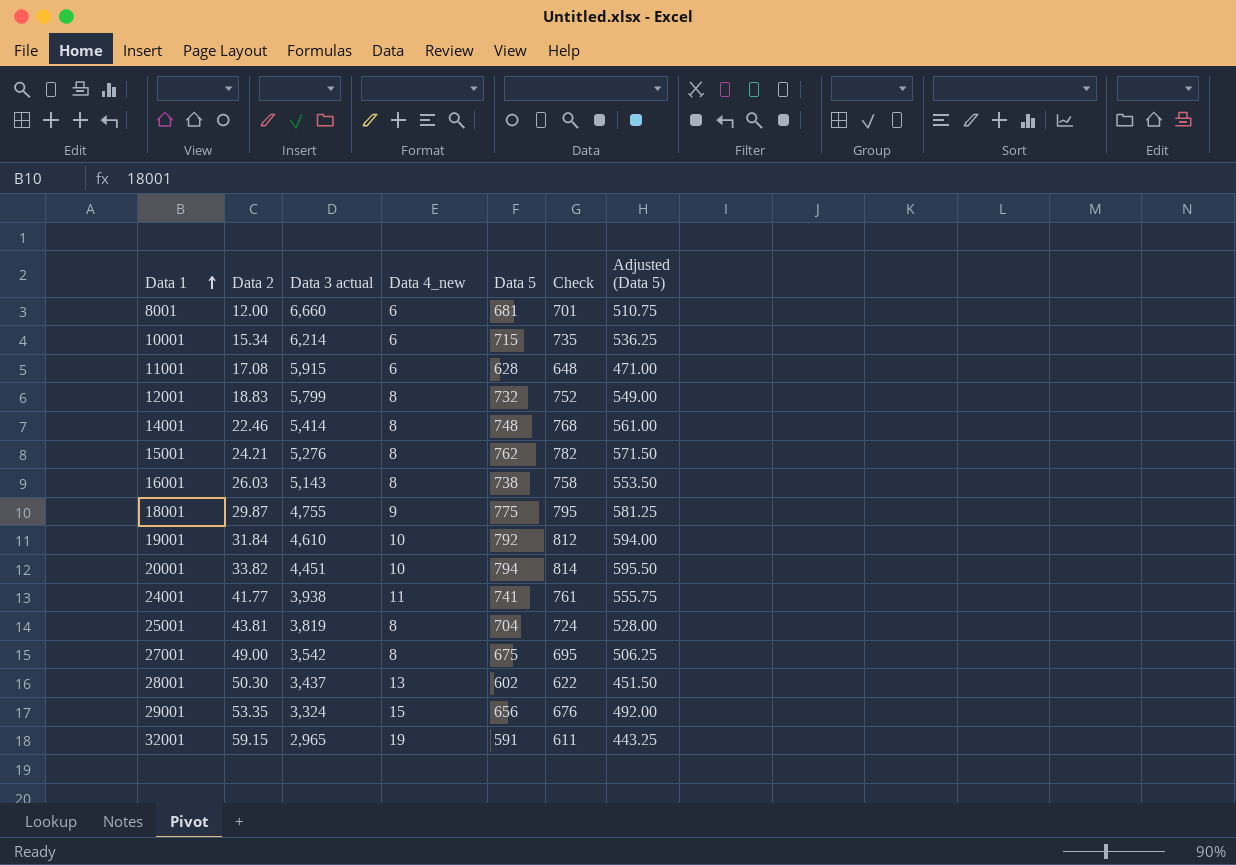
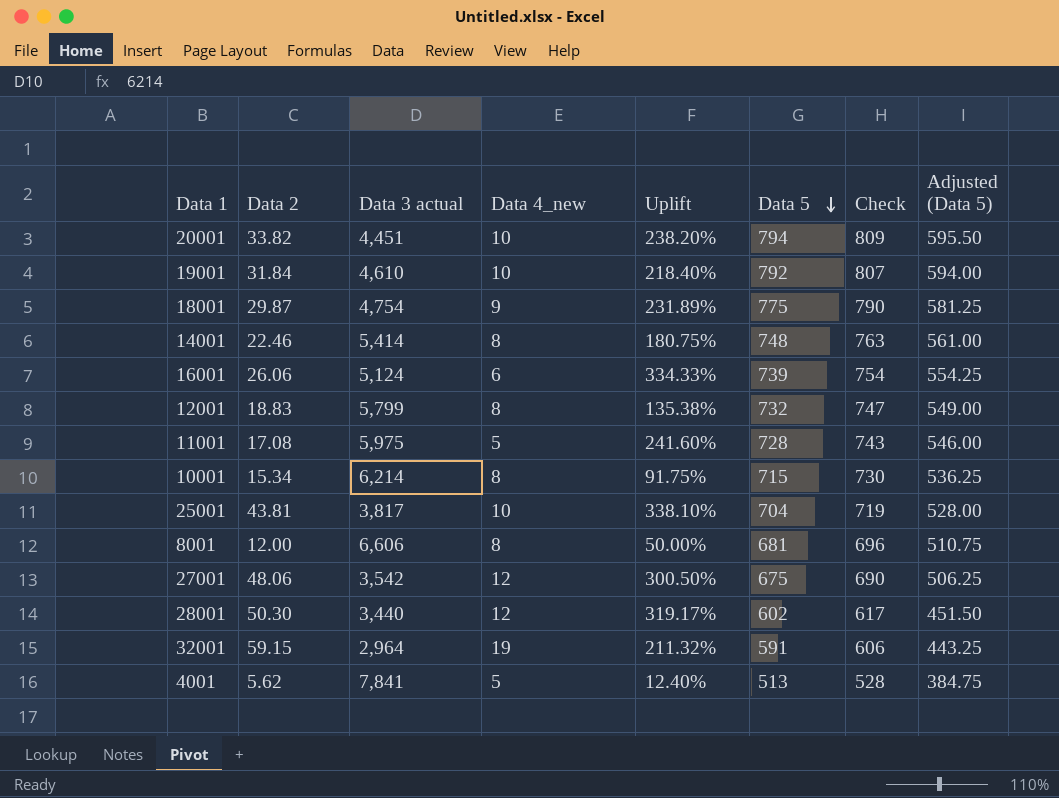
row order: Data 1 ascending -> Data 5 descending
column Uplift | formula: none -> ([Data 2] - [Data 4_new]) / [Data 4_new]
column Check | formula: [Data 5] + 20 -> [Data 5] + 15
row 15001: 24.21 | 5,276 | 8 | 762 | 782 | 571.50 -> none
row 24001: 41.77 | 3,938 | 11 | 741 | 761 | 555.75 -> none
row 29001: 53.35 | 3,324 | 15 | 656 | 676 | 492.00 -> none
18001 | Data 3 actual: 4,755 -> 4,754
16001 | Data 2: 26.03 -> 26.06
16001 | Data 3 actual: 5,143 -> 5,124
16001 | Data 4_new: 8 -> 6
16001 | Data 5: 738 -> 739
16001 | Adjusted (Data 5): 553.50 -> 554.25
11001 | Data 3 actual: 5,915 -> 5,975
11001 | Data 4_new: 6 -> 5
11001 | Data 5: 628 -> 728
11001 | Adjusted (Data 5): 471.00 -> 546.00
10001 | Data 4_new: 6 -> 8
25001 | Data 3 actual: 3,819 -> 3,817
25001 | Data 4_new: 8 -> 10
8001 | Data 3 actual: 6,660 -> 6,606
8001 | Data 4_new: 6 -> 8
27001 | Data 2: 49.00 -> 48.06
27001 | Data 4_new: 8 -> 12
28001 | Data 3 actual: 3,437 -> 3,440
28001 | Data 4_new: 13 -> 12
32001 | Data 3 actual: 2,965 -> 2,964
row 4001: none -> 5.62 | 7,841 | 5 | 12.40% | 513 | 528 | 384.75

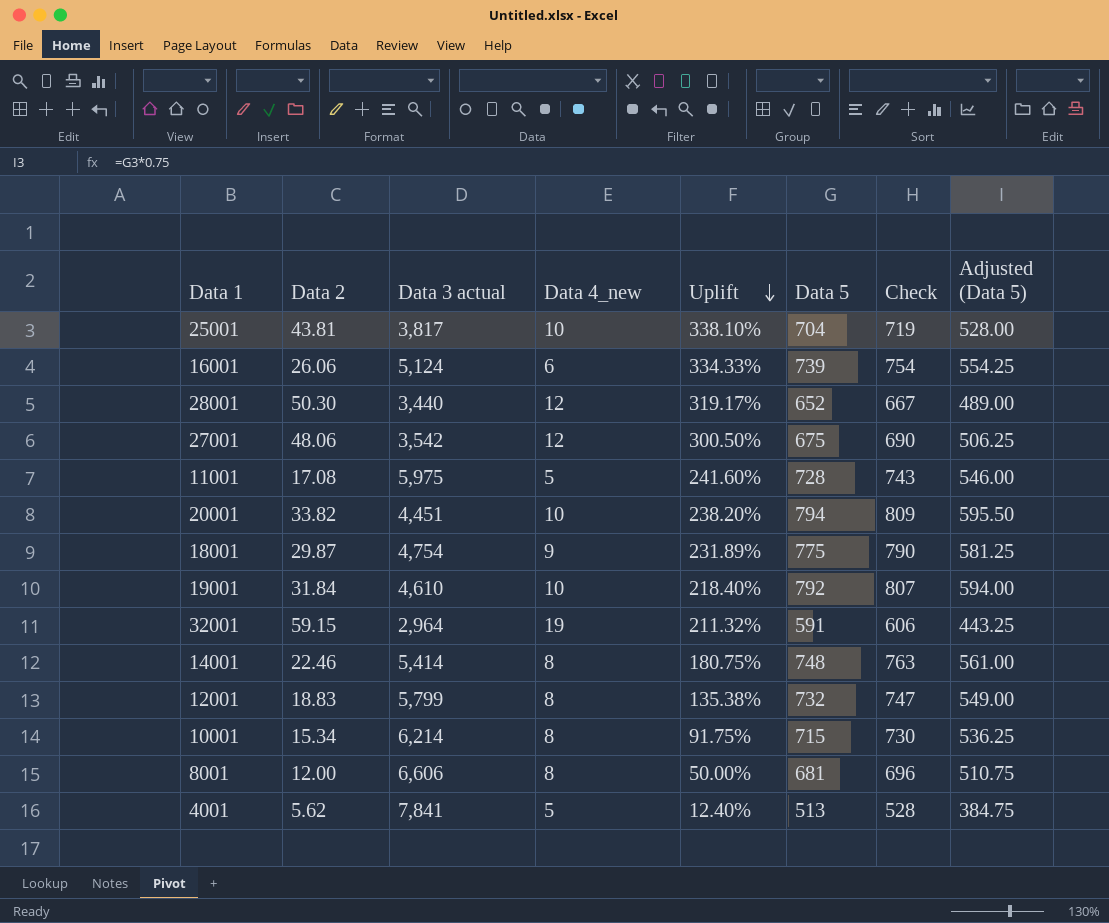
row order: Data 5 descending -> Uplift descending
28001 | Data 5: 602 -> 652
28001 | Check: 617 -> 667
28001 | Adjusted (Data 5): 451.50 -> 489.00

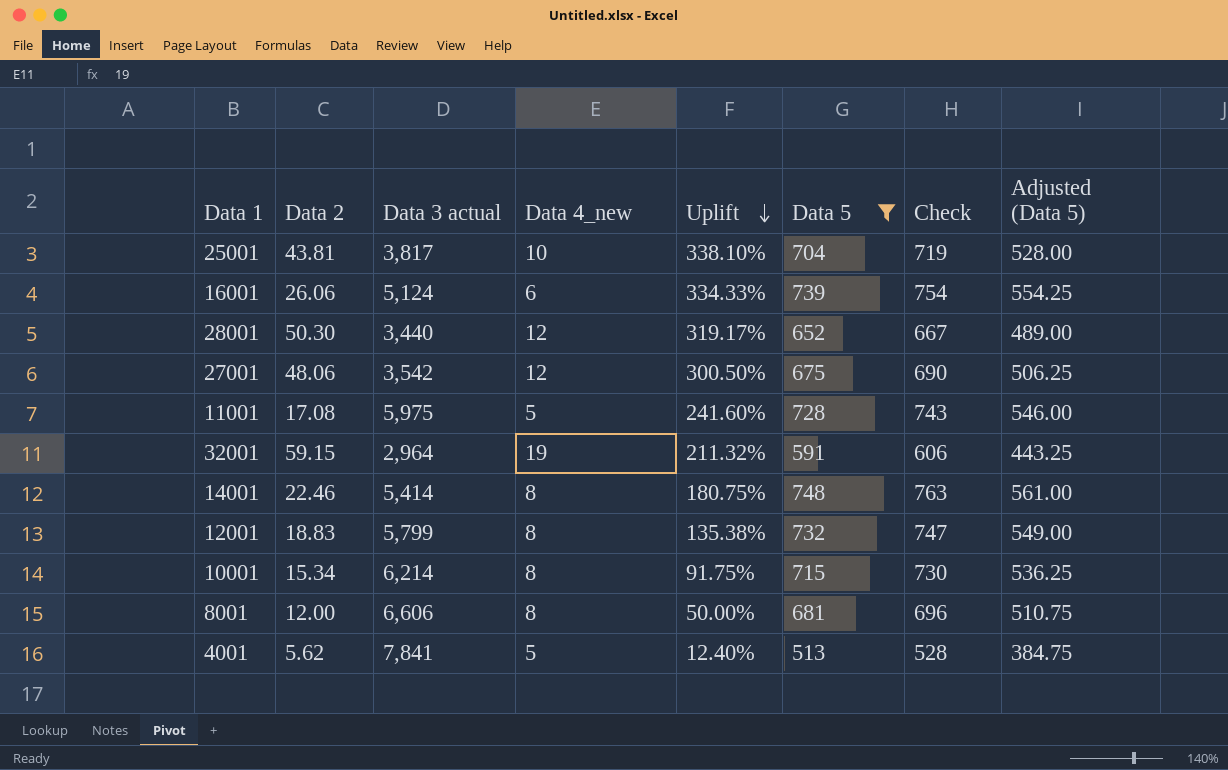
filter: none -> Data 5 <= 748

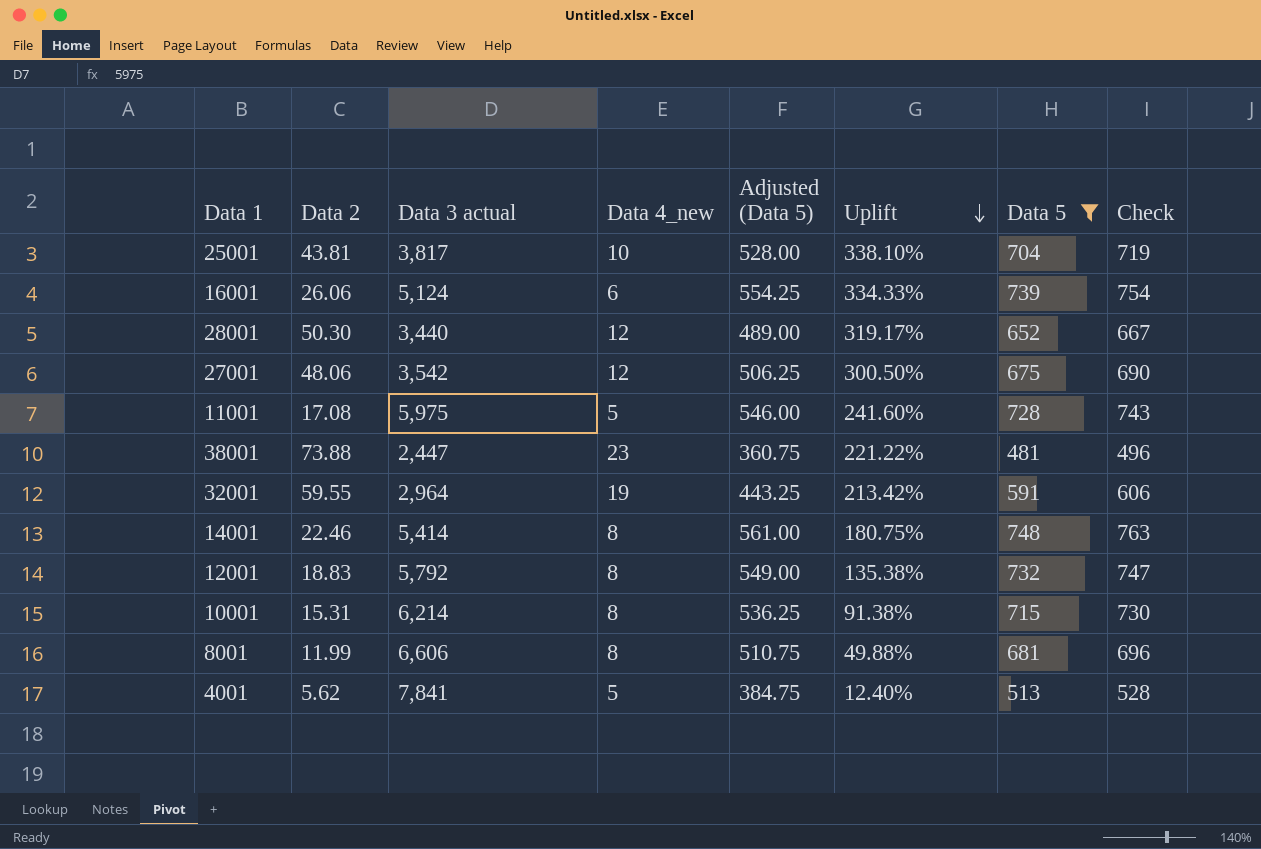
column Adjusted (Data 5) | position: 8 -> 5
row 38001: none -> 73.88 | 2,447 | 23 | 360.75 | 221.22% | 481 | 496
32001 | Data 2: 59.15 -> 59.55
32001 | Uplift: 211.32% -> 213.42%
12001 | Data 3 actual: 5,799 -> 5,792
10001 | Data 2: 15.34 -> 15.31
10001 | Uplift: 91.75% -> 91.38%
8001 | Data 2: 12.00 -> 11.99
8001 | Uplift: 50.00% -> 49.88%

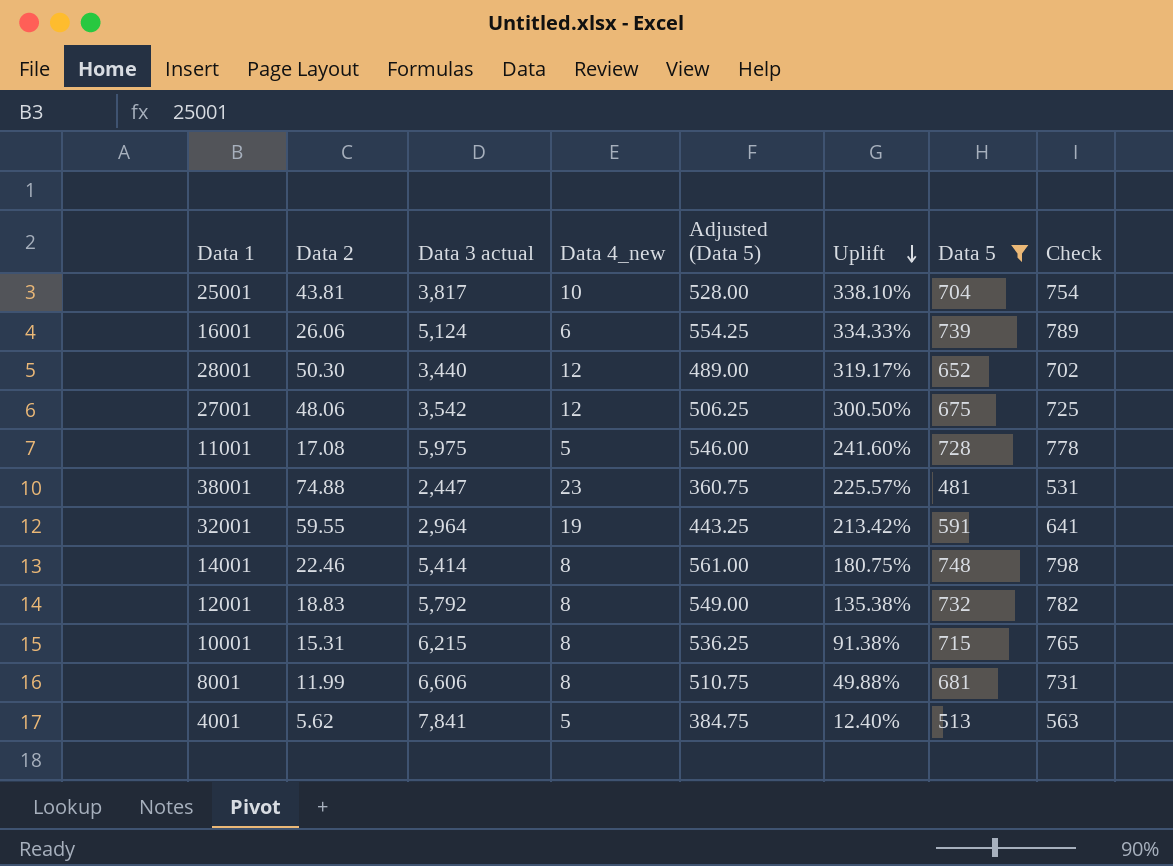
column Check | formula: [Data 5] + 15 -> [Data 5] + 50
38001 | Data 2: 73.88 -> 74.88
38001 | Uplift: 221.22% -> 225.57%
10001 | Data 3 actual: 6,214 -> 6,215

